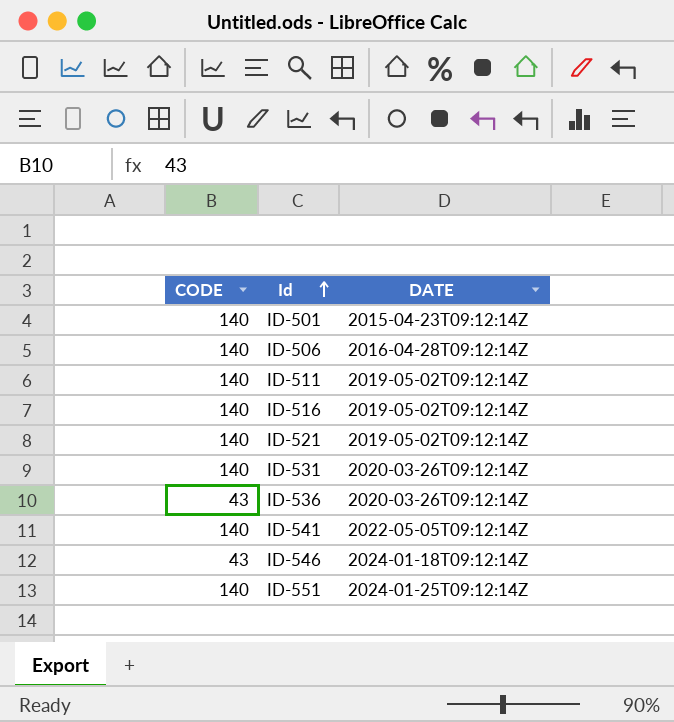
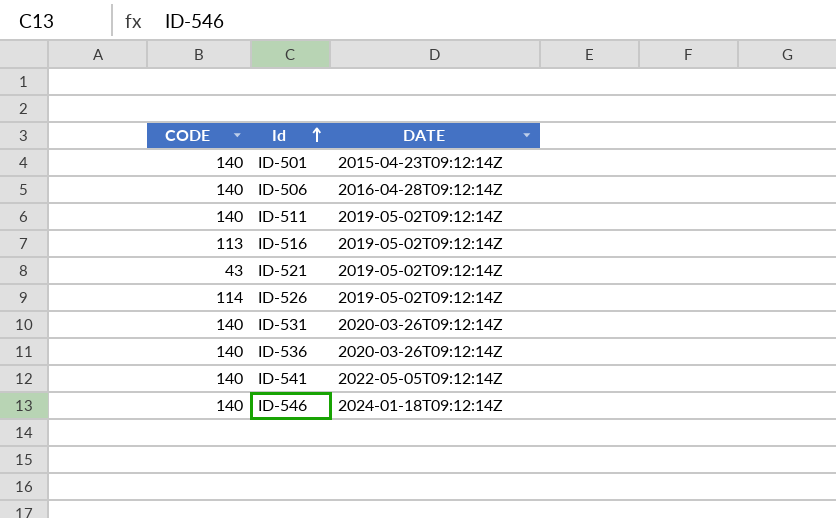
row ID-551: 140 | 2024-01-25T09:12:14Z -> none
ID-516 | CODE: 140 -> 113
ID-521 | CODE: 140 -> 43
row ID-526: none -> 114 | 2019-05-02T09:12:14Z
ID-536 | CODE: 43 -> 140
ID-546 | CODE: 43 -> 140

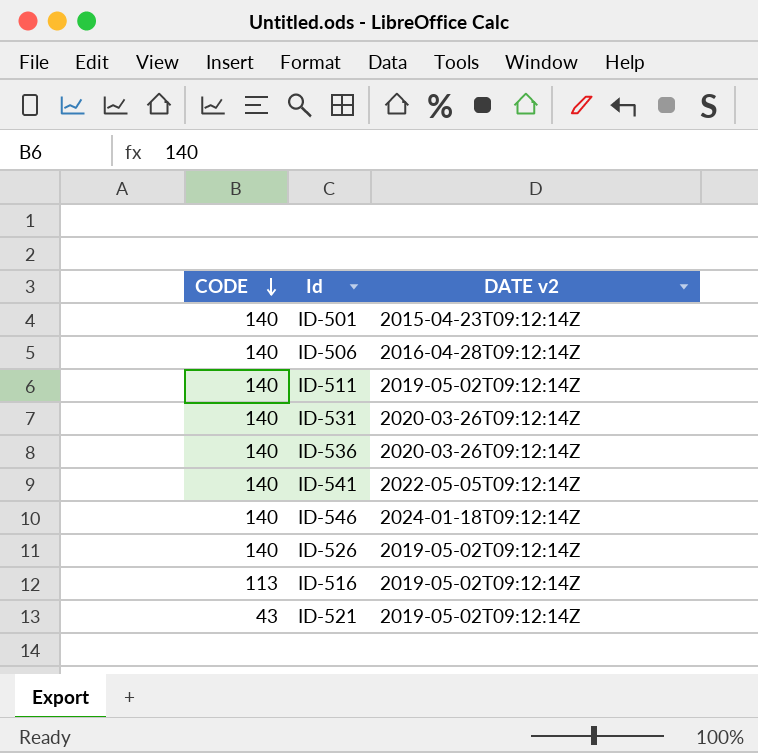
row order: Id ascending -> CODE descending
column name: DATE -> DATE v2
ID-526 | CODE: 114 -> 140

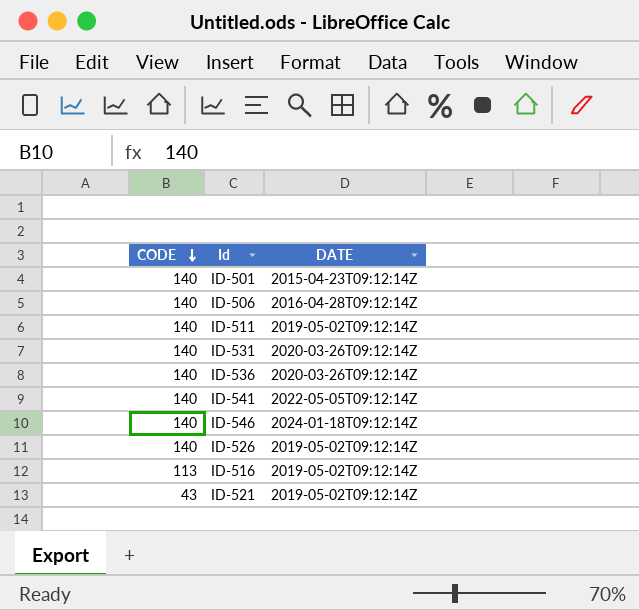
column name: DATE v2 -> DATE

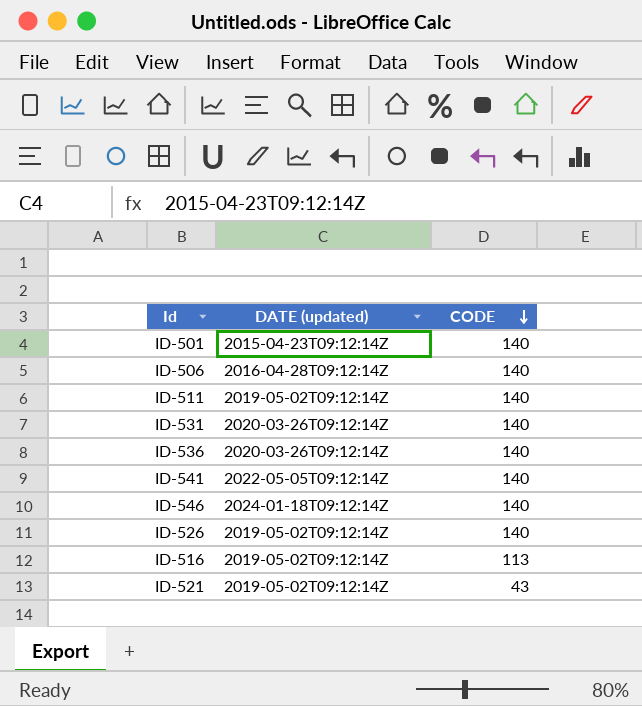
column name: DATE -> DATE (updated)
column CODE | position: 1 -> 3

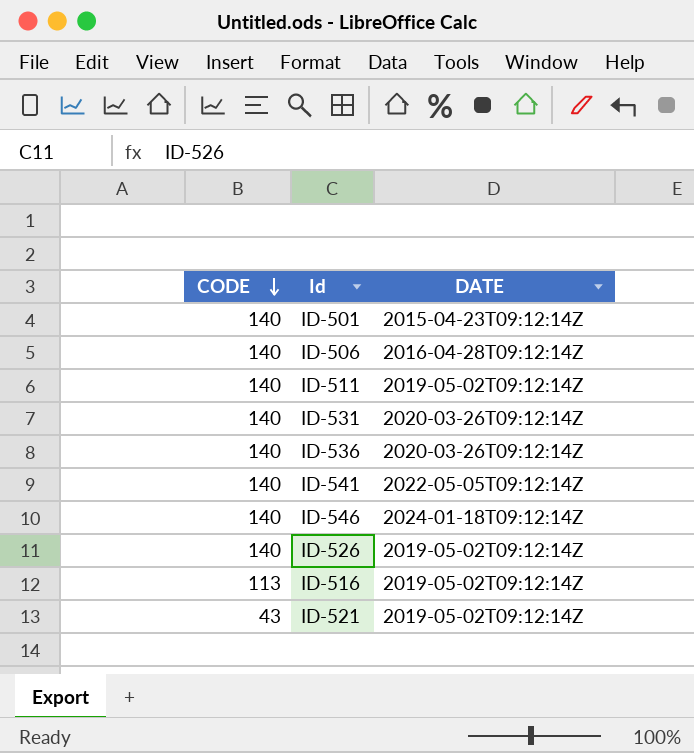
column CODE | position: 3 -> 1
column name: DATE (updated) -> DATE

